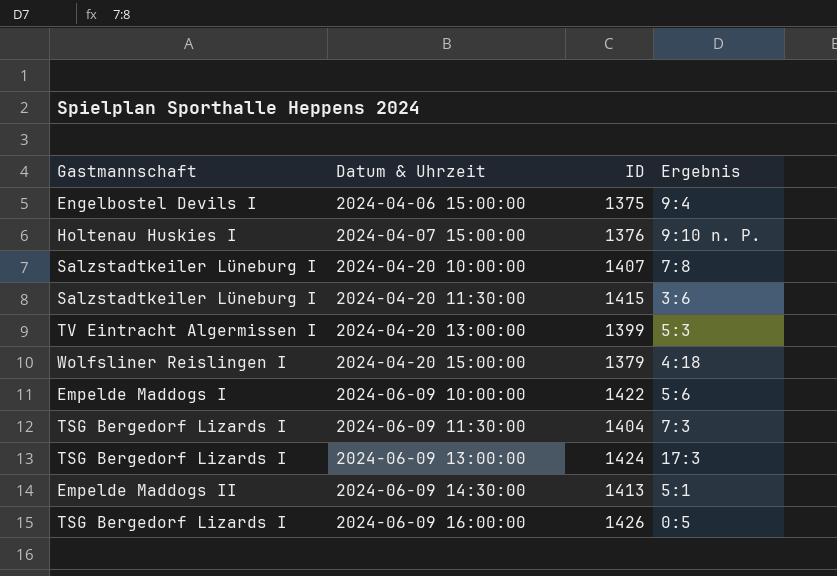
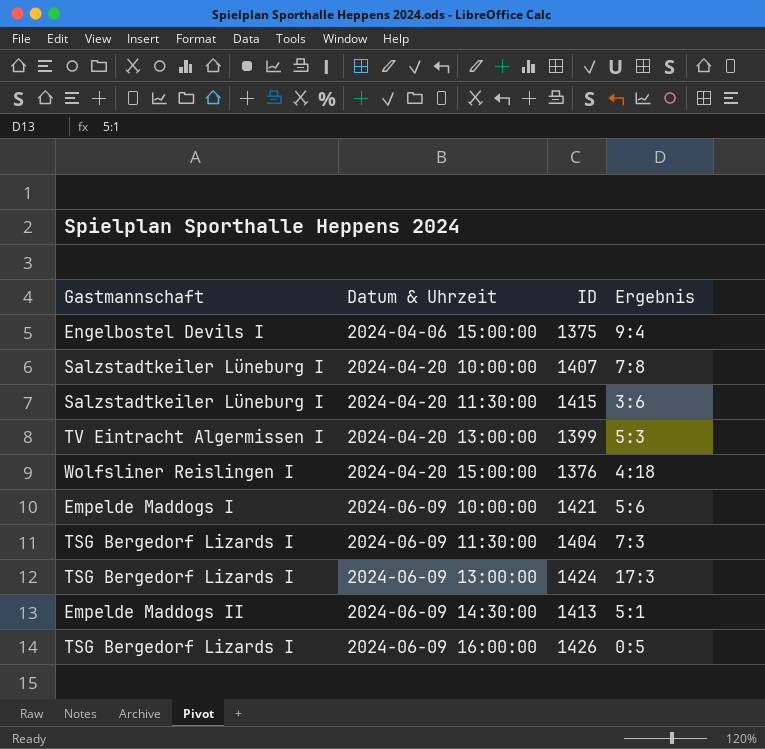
row 2024-04-07 15:00:00: Holtenau Huskies I | 1376 | 9:10 n. P. -> none
2024-04-20 15:00:00 | ID: 1379 -> 1376
2024-06-09 10:00:00 | ID: 1422 -> 1421

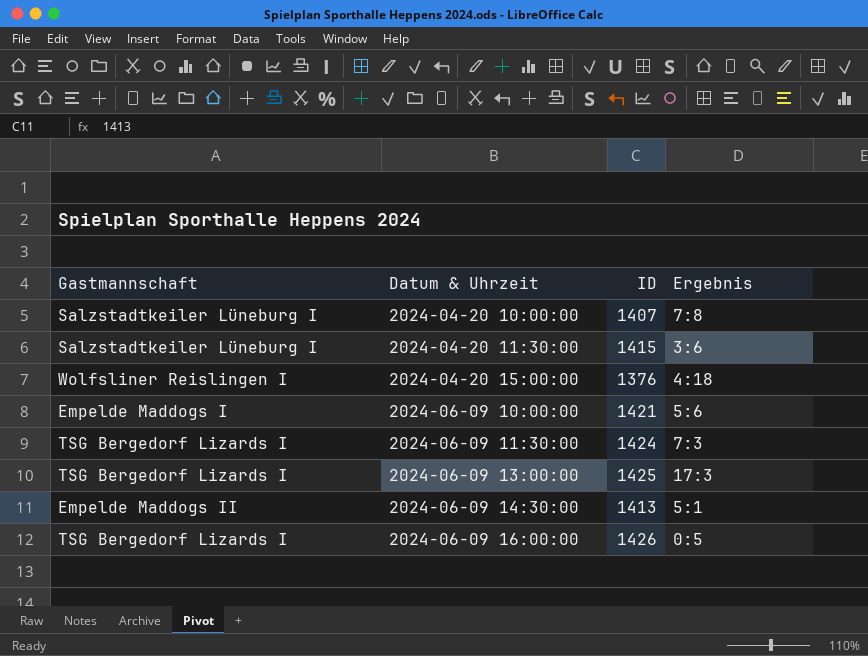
row 2024-04-06 15:00:00: Engelbostel Devils I | 1375 | 9:4 -> none
row 2024-04-20 13:00:00: TV Eintracht Algermissen I | 1399 | 5:3 -> none
2024-06-09 11:30:00 | ID: 1404 -> 1424
2024-06-09 13:00:00 | ID: 1424 -> 1425

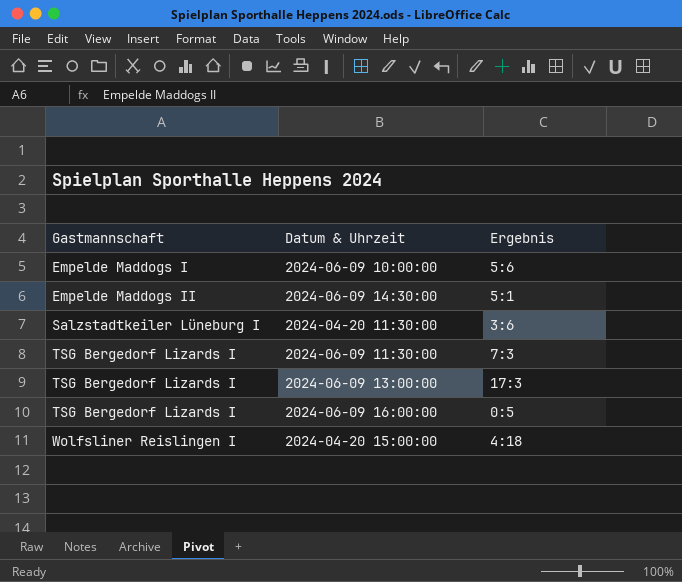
row order: Datum & Uhrzeit ascending -> Gastmannschaft ascending
column ID | position: 3 -> none
row 2024-04-20 10:00:00: Salzstadtkeiler Lüneburg I | 1407 | 7:8 -> none

